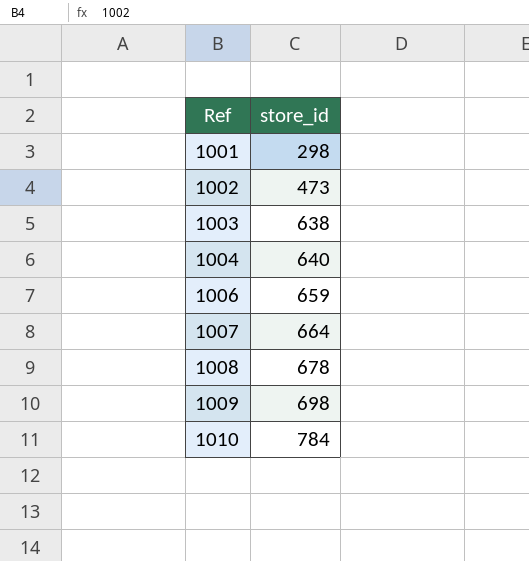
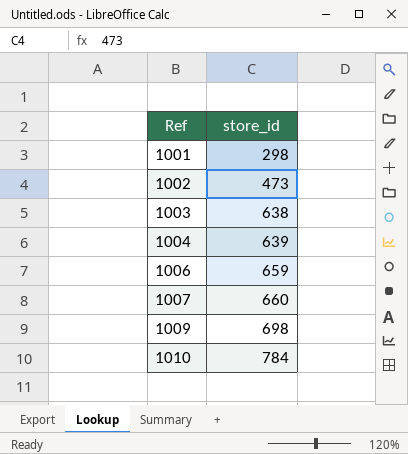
row 1008: 678 -> none
1004 | store_id: 640 -> 639
1007 | store_id: 664 -> 660

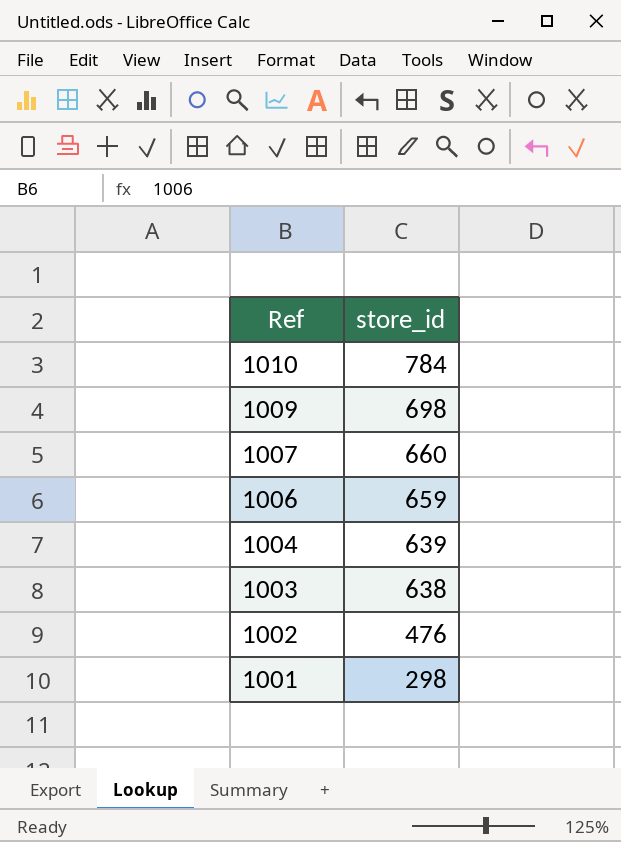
row order: Ref ascending -> Ref descending
1002 | store_id: 473 -> 476

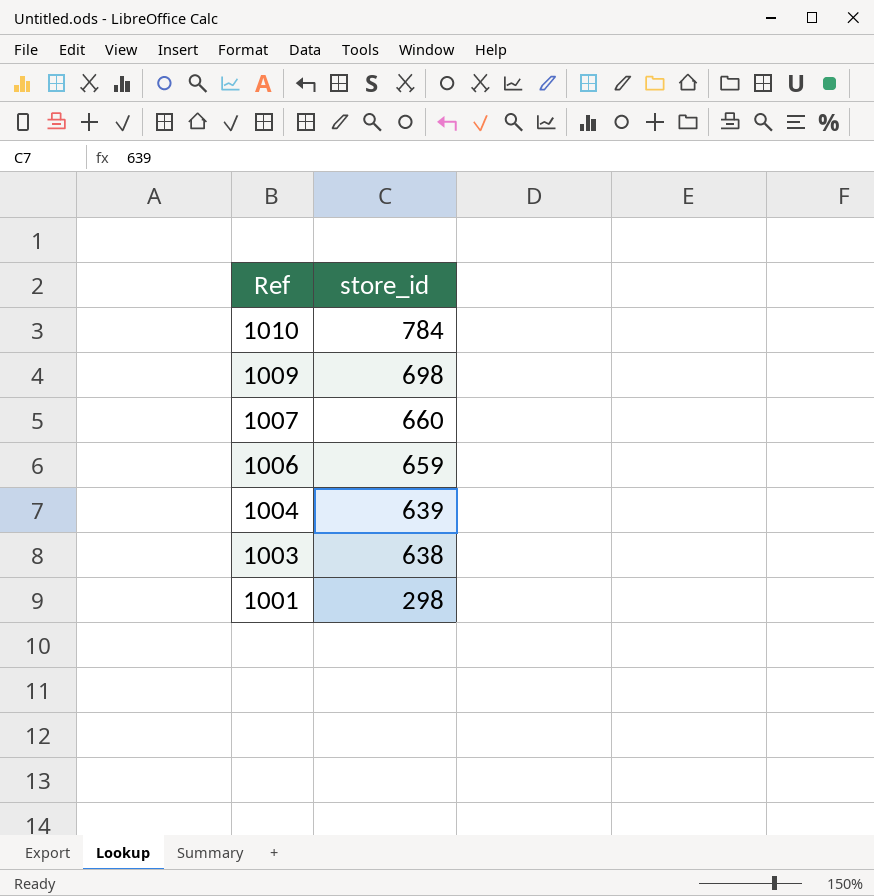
row 1002: 476 -> none

